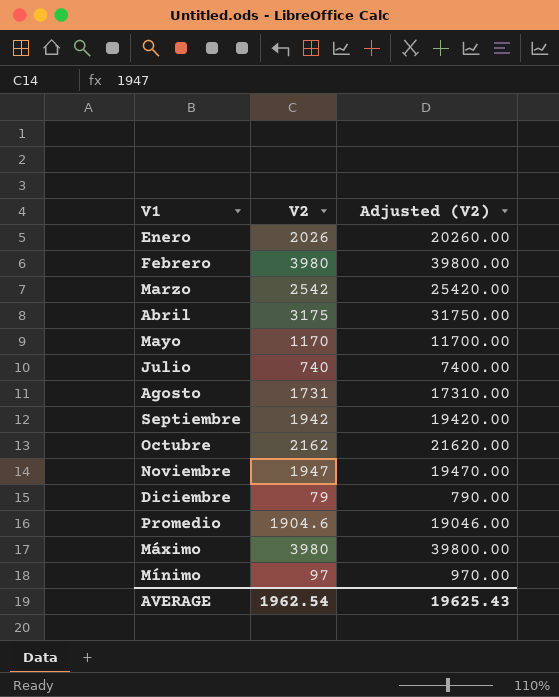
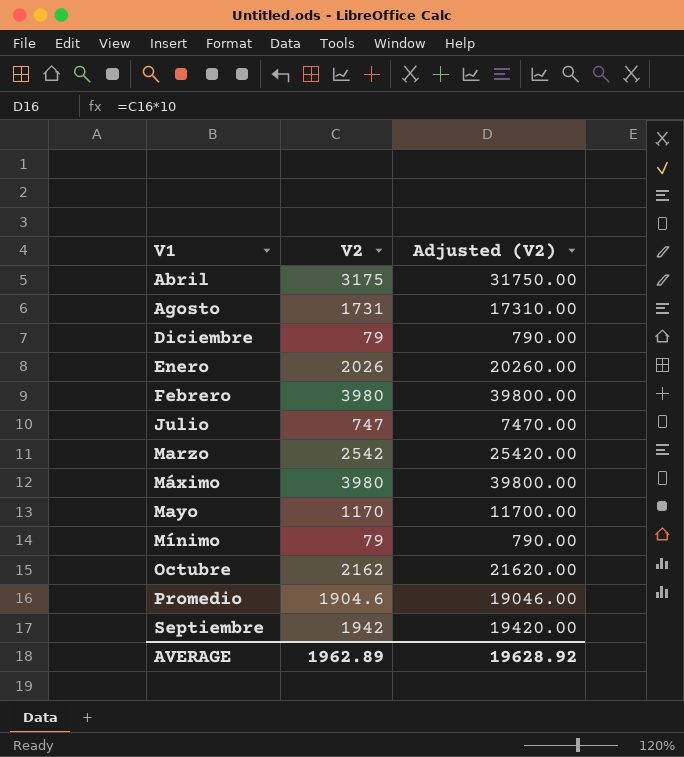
row order: none -> V1 ascending
row Noviembre: 1947 | 19470.00 -> none
Julio | V2: 740 -> 747
Julio | Adjusted (V2): 7400.00 -> 7470.00
Mínimo | V2: 97 -> 79
Mínimo | Adjusted (V2): 970.00 -> 790.00
AVERAGE | V2: 1962.54 -> 1962.89
AVERAGE | Adjusted (V2): 19625.43 -> 19628.92

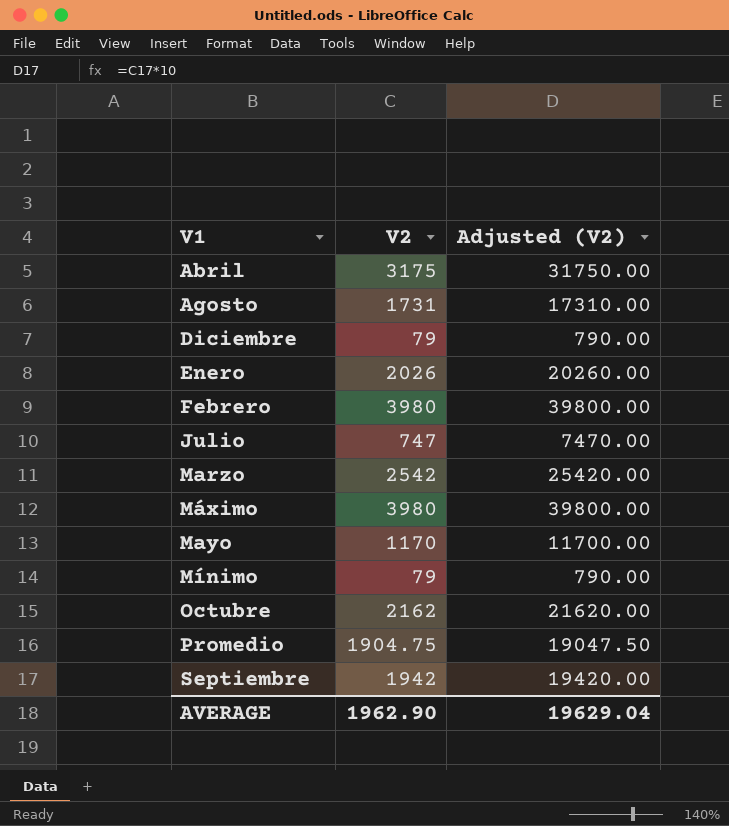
Promedio | V2: 1904.6 -> 1904.75
Promedio | Adjusted (V2): 19046.00 -> 19047.50
AVERAGE | V2: 1962.89 -> 1962.90
AVERAGE | Adjusted (V2): 19628.92 -> 19629.04

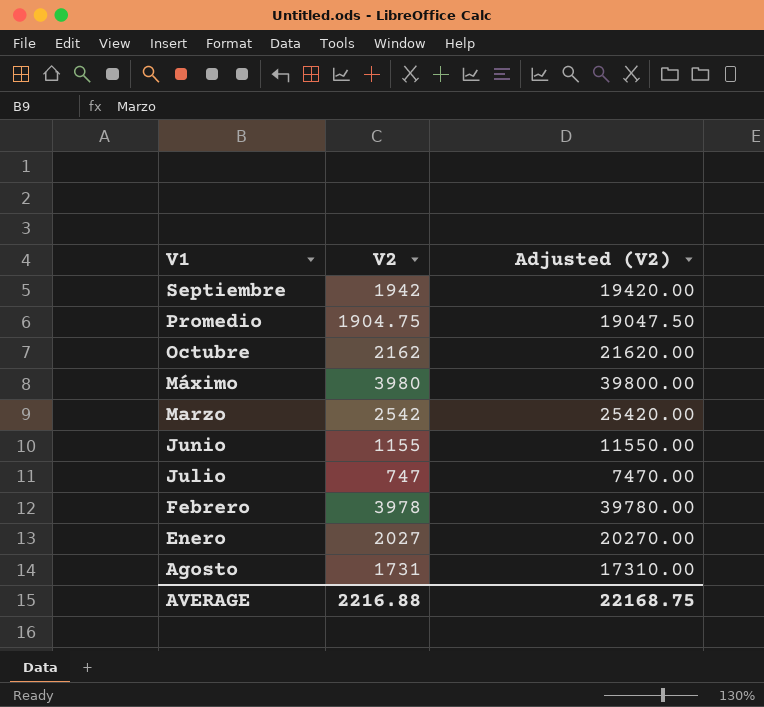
row order: V1 ascending -> V1 descending
row Abril: 3175 | 31750.00 -> none
row Diciembre: 79 | 790.00 -> none
row Mayo: 1170 | 11700.00 -> none
row Mínimo: 79 | 790.00 -> none
row Junio: none -> 1155 | 11550.00
Febrero | V2: 3980 -> 3978
Febrero | Adjusted (V2): 39800.00 -> 39780.00
Enero | V2: 2026 -> 2027
Enero | Adjusted (V2): 20260.00 -> 20270.00
AVERAGE | V2: 1962.90 -> 2216.88
AVERAGE | Adjusted (V2): 19629.04 -> 22168.75

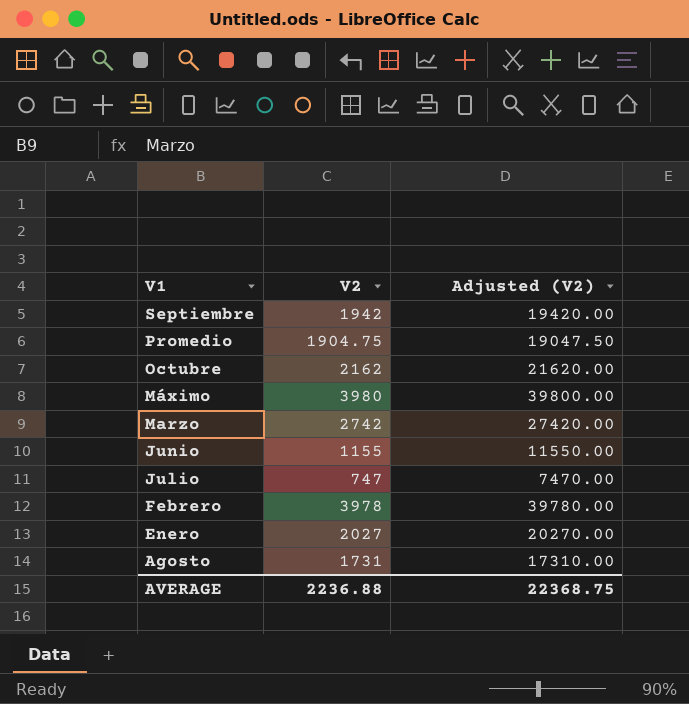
Marzo | V2: 2542 -> 2742
Marzo | Adjusted (V2): 25420.00 -> 27420.00
AVERAGE | V2: 2216.88 -> 2236.88
AVERAGE | Adjusted (V2): 22168.75 -> 22368.75

